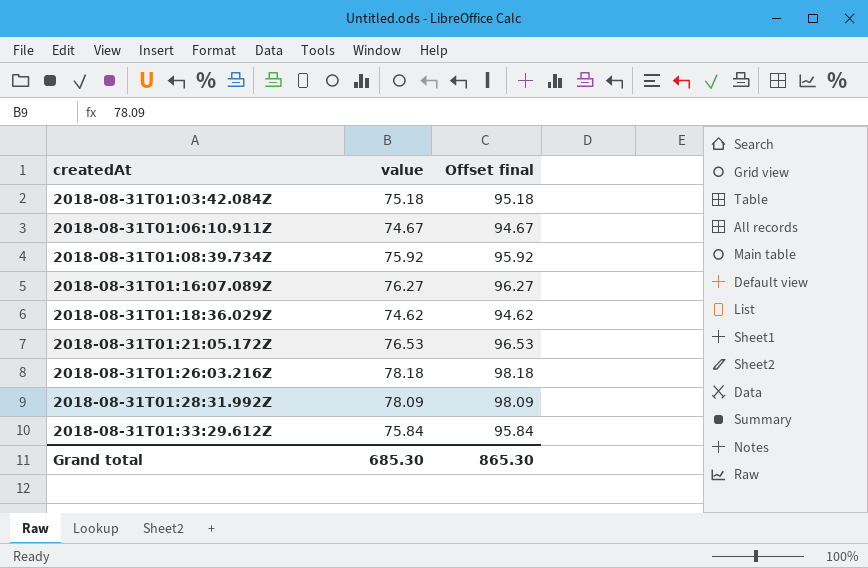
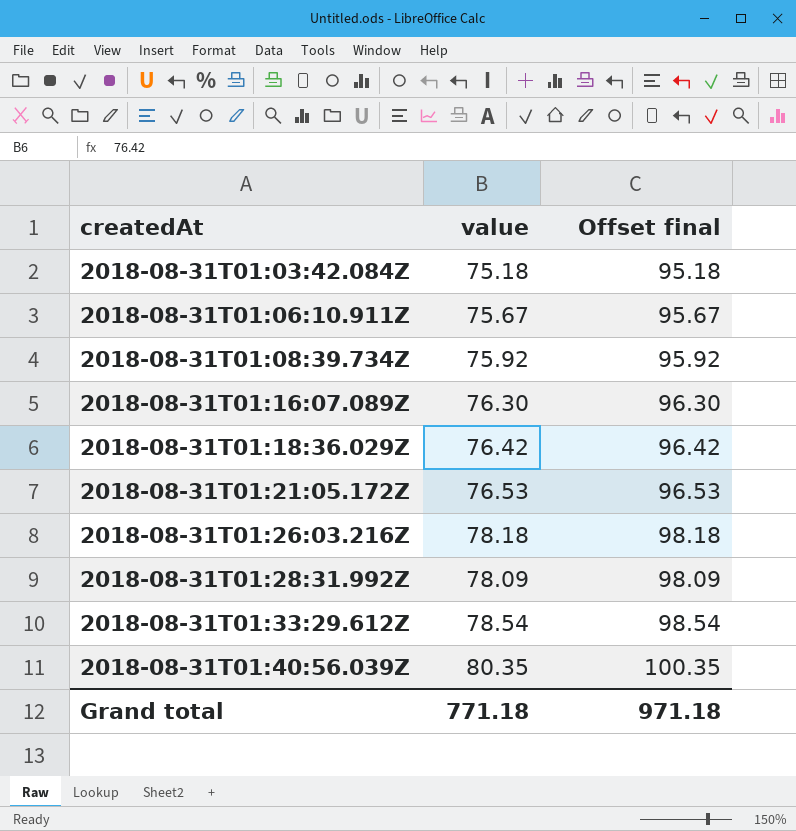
2018-08-31T01:06:10.911Z | value: 74.67 -> 75.67
2018-08-31T01:06:10.911Z | Offset final: 94.67 -> 95.67
2018-08-31T01:16:07.089Z | value: 76.27 -> 76.30
2018-08-31T01:16:07.089Z | Offset final: 96.27 -> 96.30
2018-08-31T01:18:36.029Z | value: 74.62 -> 76.42
2018-08-31T01:18:36.029Z | Offset final: 94.62 -> 96.42
2018-08-31T01:33:29.612Z | value: 75.84 -> 78.54
2018-08-31T01:33:29.612Z | Offset final: 95.84 -> 98.54
row 2018-08-31T01:40:56.039Z: none -> 80.35 | 100.35
Grand total | value: 685.30 -> 771.18
Grand total | Offset final: 865.30 -> 971.18

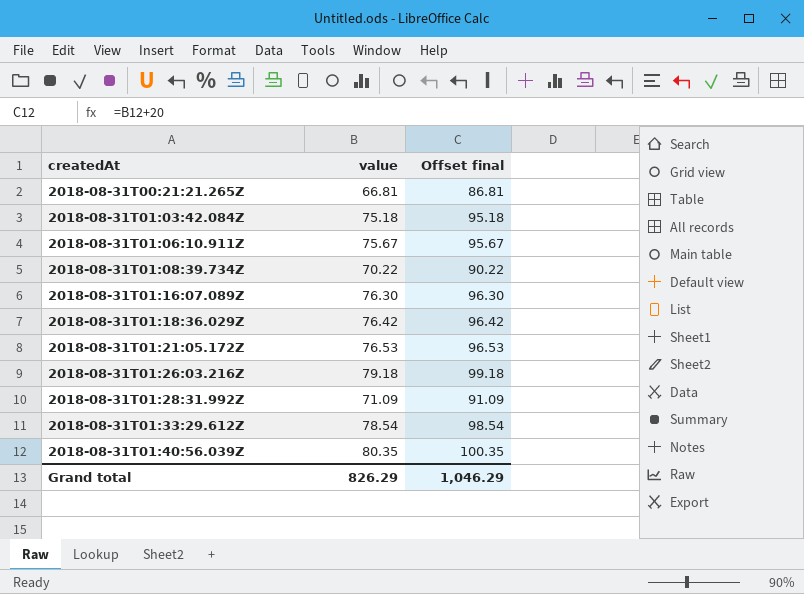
row 2018-08-31T00:21:21.265Z: none -> 66.81 | 86.81
2018-08-31T01:08:39.734Z | value: 75.92 -> 70.22
2018-08-31T01:08:39.734Z | Offset final: 95.92 -> 90.22
2018-08-31T01:26:03.216Z | value: 78.18 -> 79.18
2018-08-31T01:26:03.216Z | Offset final: 98.18 -> 99.18
2018-08-31T01:28:31.992Z | value: 78.09 -> 71.09
2018-08-31T01:28:31.992Z | Offset final: 98.09 -> 91.09
Grand total | value: 771.18 -> 826.29
Grand total | Offset final: 971.18 -> 1,046.29

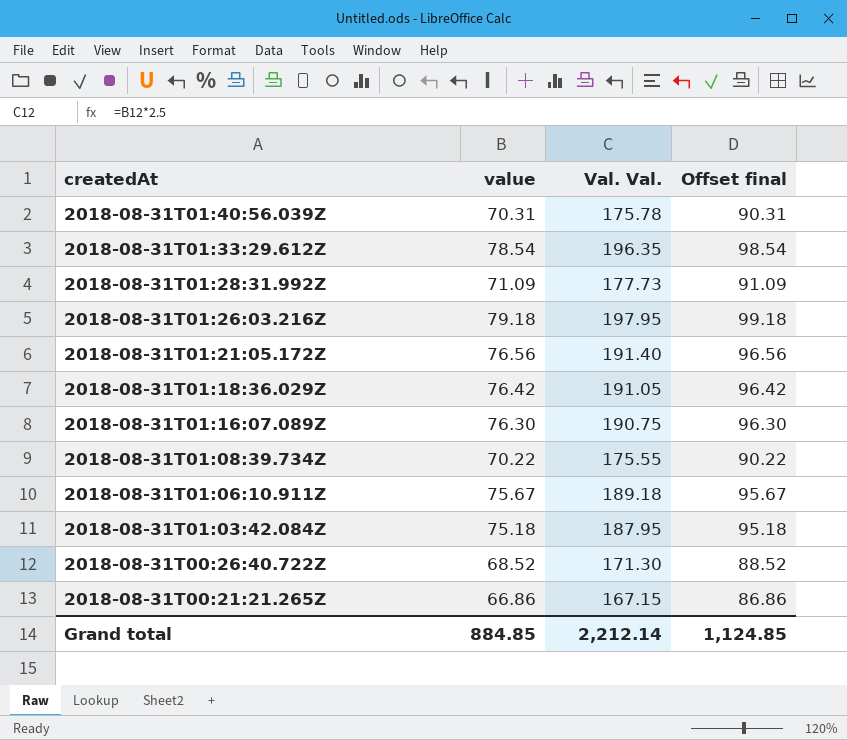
row order: createdAt ascending -> createdAt descending
column Val. Val. | formula: none -> [value] * 2.5
2018-08-31T01:40:56.039Z | value: 80.35 -> 70.31
2018-08-31T01:40:56.039Z | Offset final: 100.35 -> 90.31
2018-08-31T01:21:05.172Z | value: 76.53 -> 76.56
2018-08-31T01:21:05.172Z | Offset final: 96.53 -> 96.56
row 2018-08-31T00:26:40.722Z: none -> 68.52 | 171.30 | 88.52
2018-08-31T00:21:21.265Z | value: 66.81 -> 66.86
2018-08-31T00:21:21.265Z | Offset final: 86.81 -> 86.86
Grand total | value: 826.29 -> 884.85
Grand total | Offset final: 1,046.29 -> 1,124.85

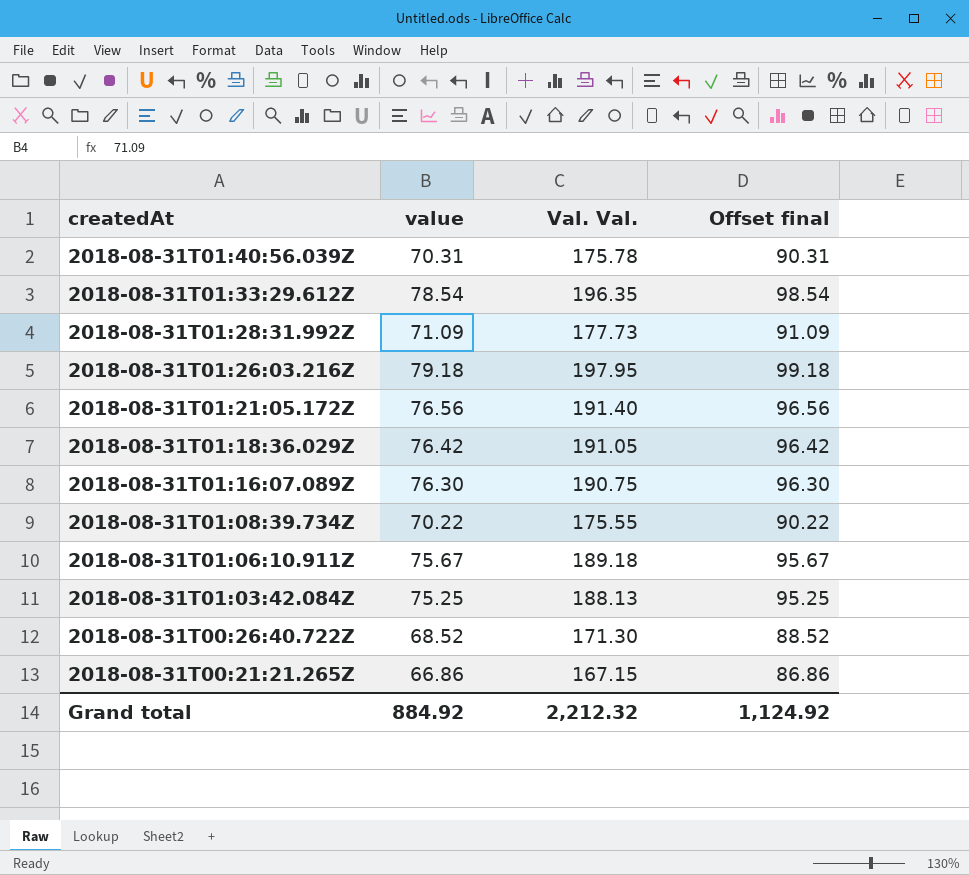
2018-08-31T01:03:42.084Z | value: 75.18 -> 75.25
2018-08-31T01:03:42.084Z | Val. Val.: 187.95 -> 188.13
2018-08-31T01:03:42.084Z | Offset final: 95.18 -> 95.25
Grand total | value: 884.85 -> 884.92
Grand total | Val. Val.: 2,212.14 -> 2,212.32
Grand total | Offset final: 1,124.85 -> 1,124.92

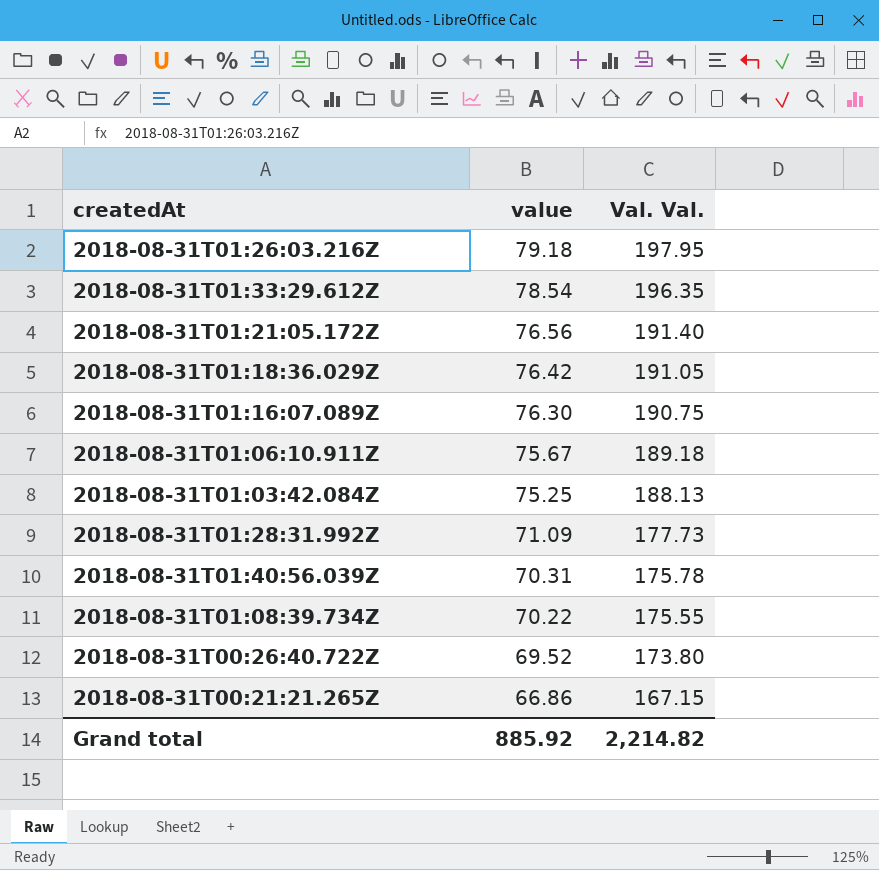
row order: createdAt descending -> value descending
column Offset final | formula: [value] + 20 -> none
2018-08-31T00:26:40.722Z | value: 68.52 -> 69.52
2018-08-31T00:26:40.722Z | Val. Val.: 171.30 -> 173.80
Grand total | value: 884.92 -> 885.92
Grand total | Val. Val.: 2,212.32 -> 2,214.82

